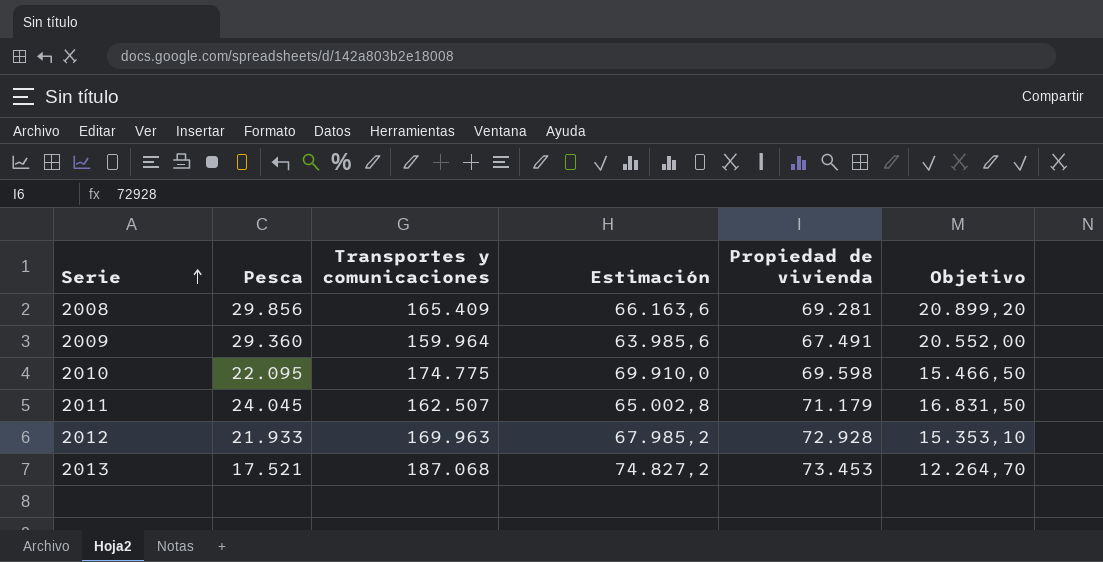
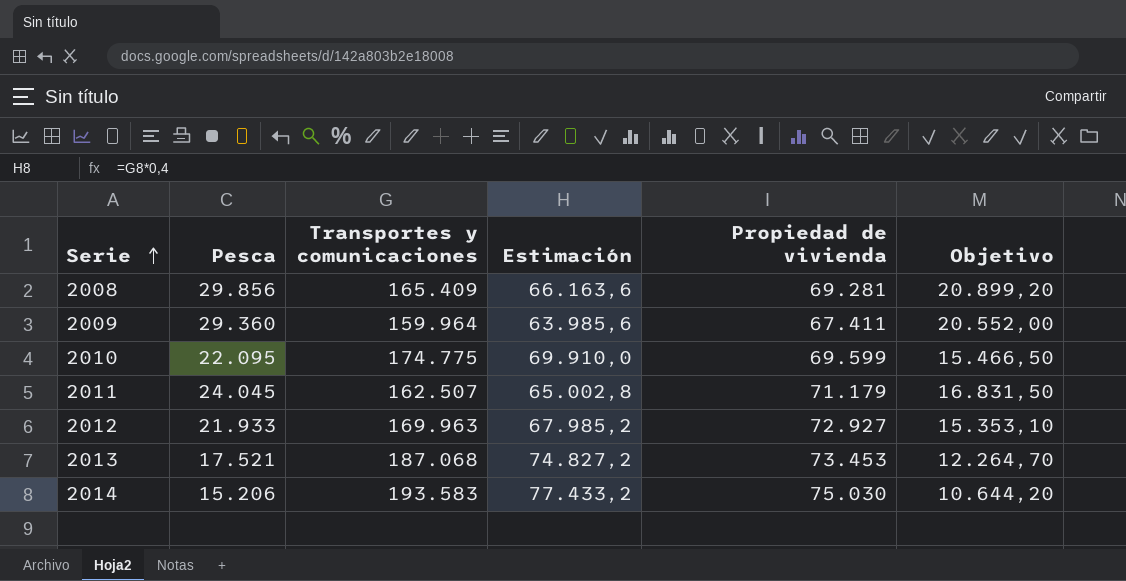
2009 | Propiedad de vivienda: 67.491 -> 67.411
2010 | Propiedad de vivienda: 69.598 -> 69.599
2012 | Propiedad de vivienda: 72.928 -> 72.927
row 2014: none -> 15.206 | 193.583 | 77.433,2 | 75.030 | 10.644,20

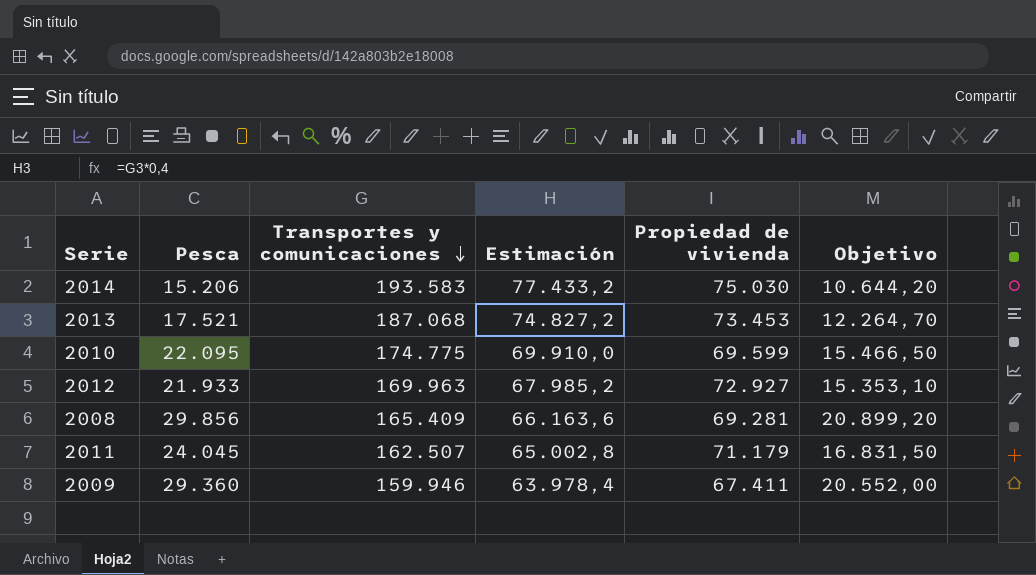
row order: Serie ascending -> Transportes y comunicaciones descending
2009 | Transportes y comunicaciones: 159.964 -> 159.946
2009 | Estimación: 63.985,6 -> 63.978,4

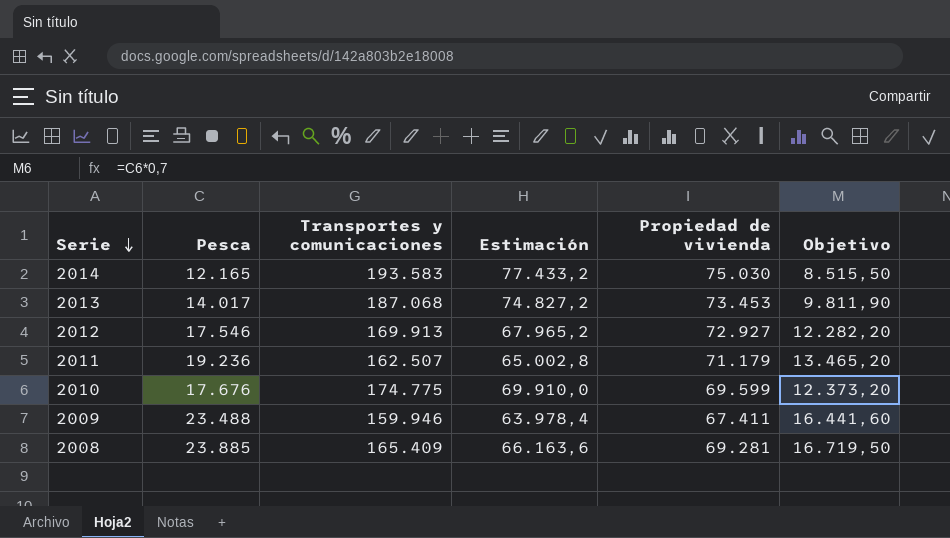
row order: Transportes y comunicaciones descending -> Serie descending
2014 | Pesca: 15.206 -> 12.165
2014 | Objetivo: 10.644,20 -> 8.515,50
2013 | Pesca: 17.521 -> 14.017
2013 | Objetivo: 12.264,70 -> 9.811,90
2012 | Pesca: 21.933 -> 17.546
2012 | Transportes y comunicaciones: 169.963 -> 169.913
2012 | Estimación: 67.985,2 -> 67.965,2
2012 | Objetivo: 15.353,10 -> 12.282,20
2011 | Pesca: 24.045 -> 19.236
2011 | Objetivo: 16.831,50 -> 13.465,20
2010 | Pesca: 22.095 -> 17.676
2010 | Objetivo: 15.466,50 -> 12.373,20
2009 | Pesca: 29.360 -> 23.488
2009 | Objetivo: 20.552,00 -> 16.441,60
2008 | Pesca: 29.856 -> 23.885
2008 | Objetivo: 20.899,20 -> 16.719,50

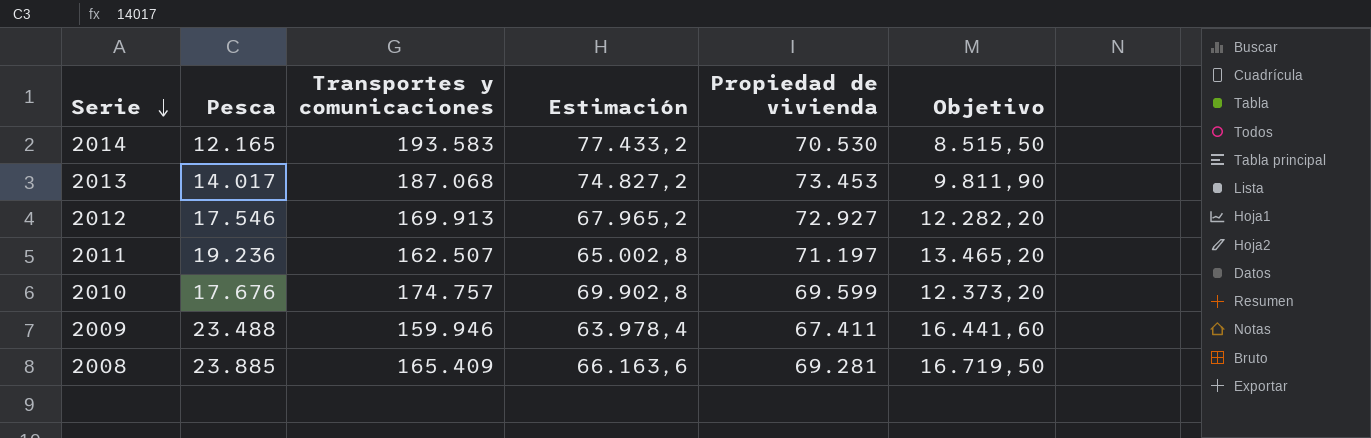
2014 | Propiedad de vivienda: 75.030 -> 70.530
2011 | Propiedad de vivienda: 71.179 -> 71.197
2010 | Transportes y comunicaciones: 174.775 -> 174.757
2010 | Estimación: 69.910,0 -> 69.902,8

